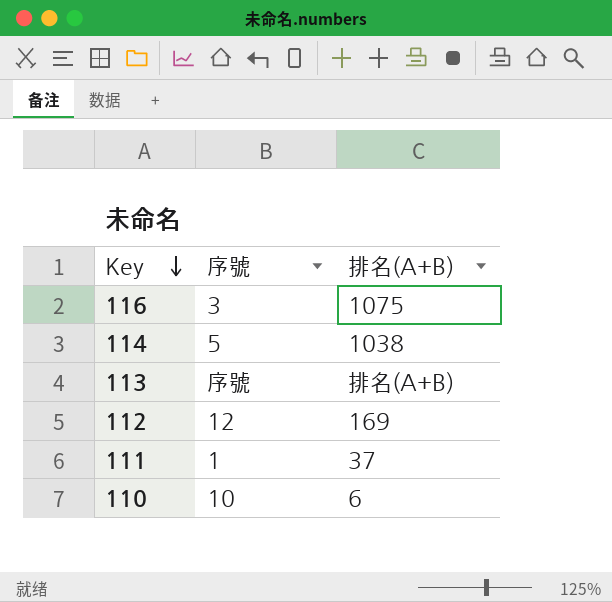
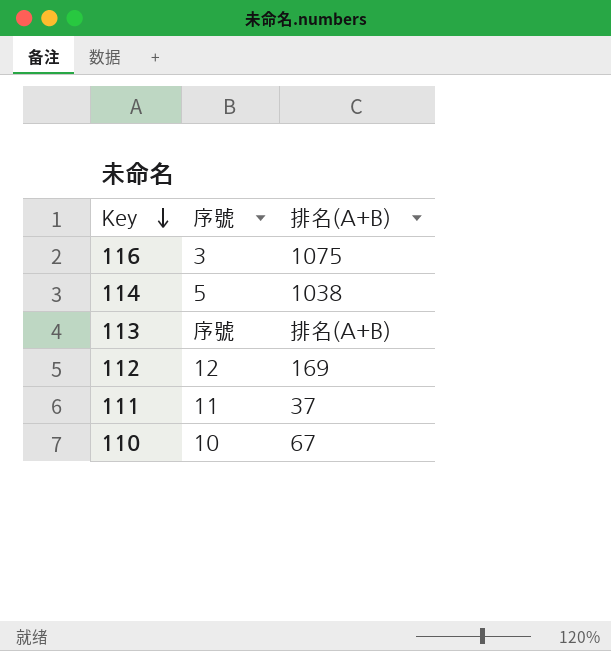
111 | 序號: 1 -> 11
110 | 排名(A+B): 6 -> 67

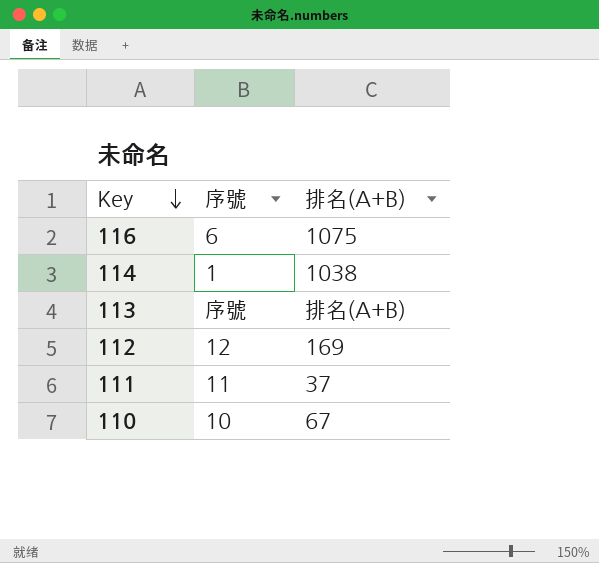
116 | 序號: 3 -> 6
114 | 序號: 5 -> 1

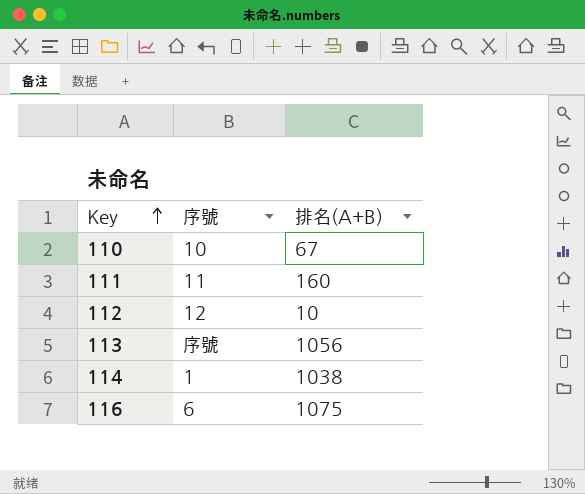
row order: Key descending -> Key ascending
111 | 排名(A+B): 37 -> 160
112 | 排名(A+B): 169 -> 10
113 | 排名(A+B): 排名(A+B) -> 1056

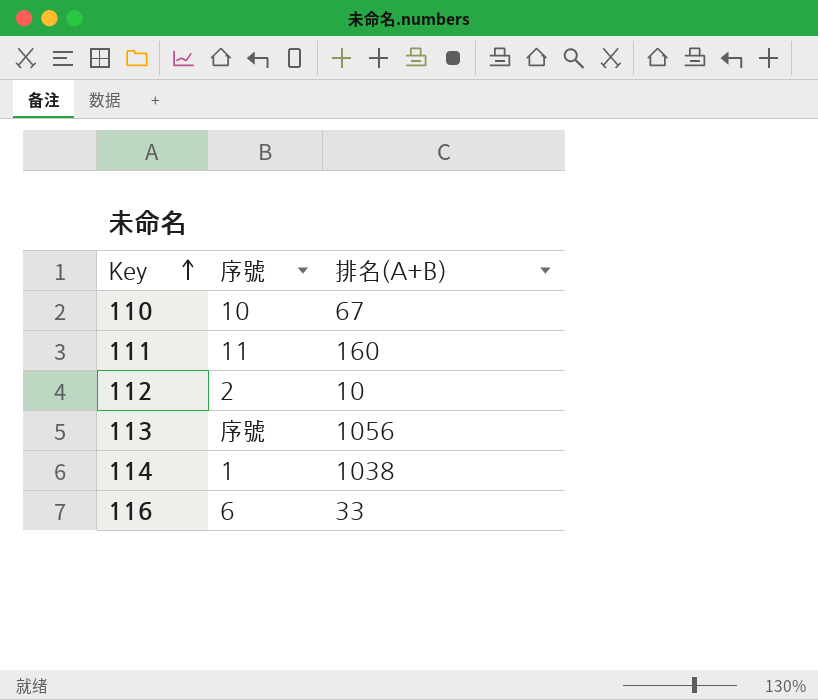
112 | 序號: 12 -> 2
116 | 排名(A+B): 1075 -> 33

